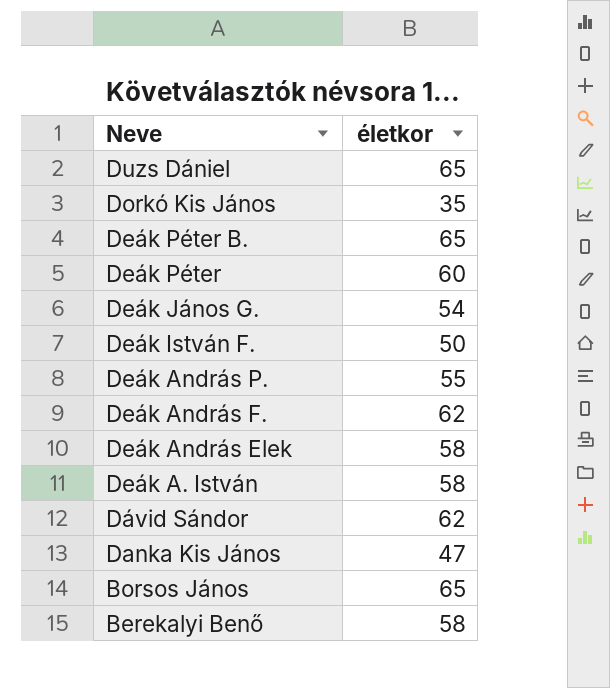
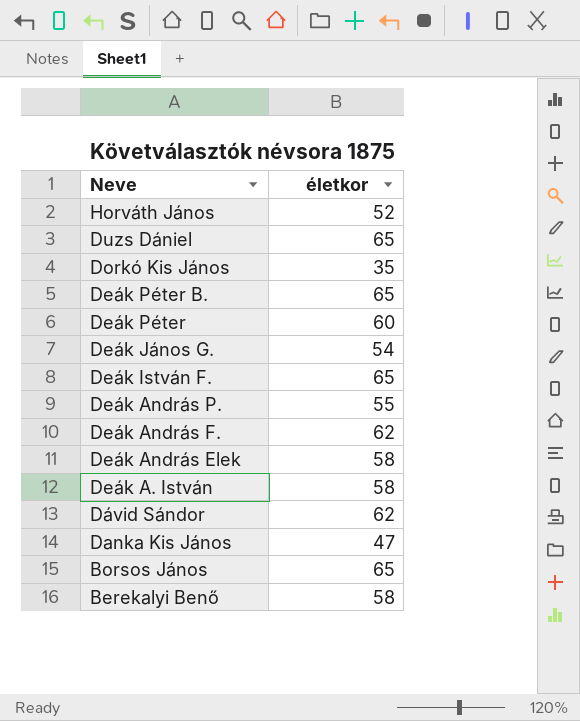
row Horváth János: none -> 52
Deák István F. | életkor: 50 -> 65

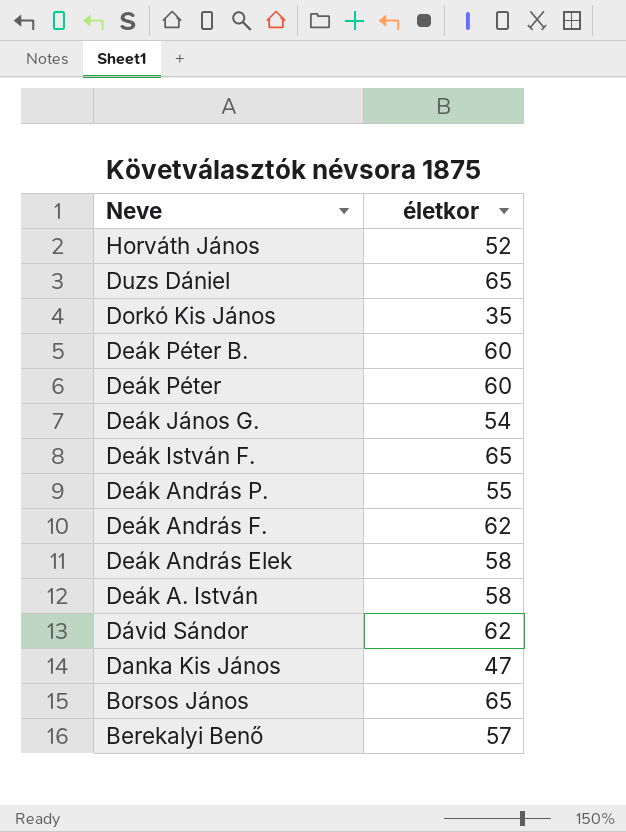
Deák Péter B. | életkor: 65 -> 60
Berekalyi Benő | életkor: 58 -> 57

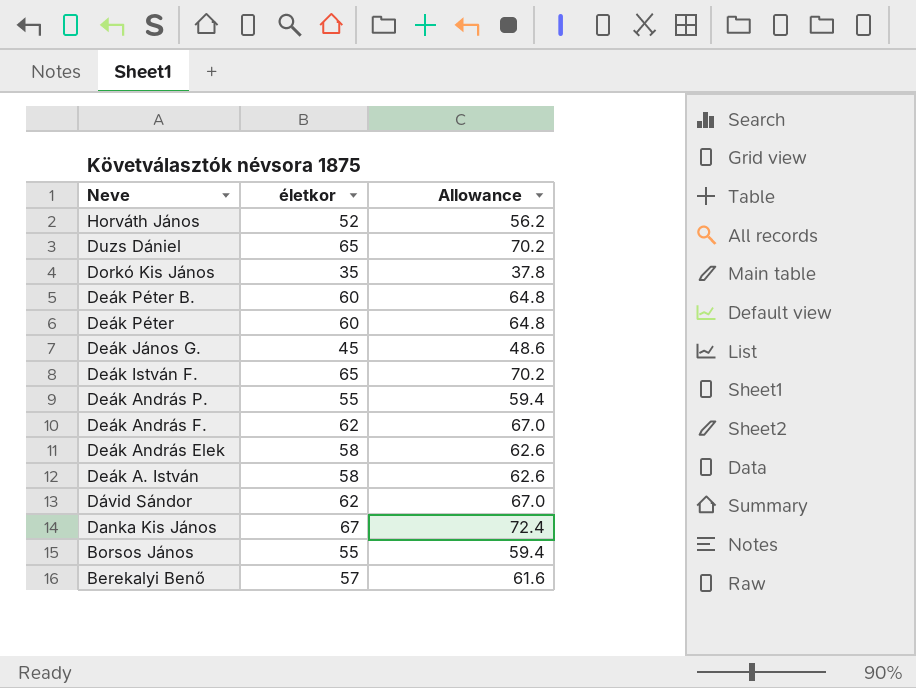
column Allowance | formula: none -> [életkor] * 1.08
Deák János G. | életkor: 54 -> 45
Danka Kis János | életkor: 47 -> 67
Borsos János | életkor: 65 -> 55

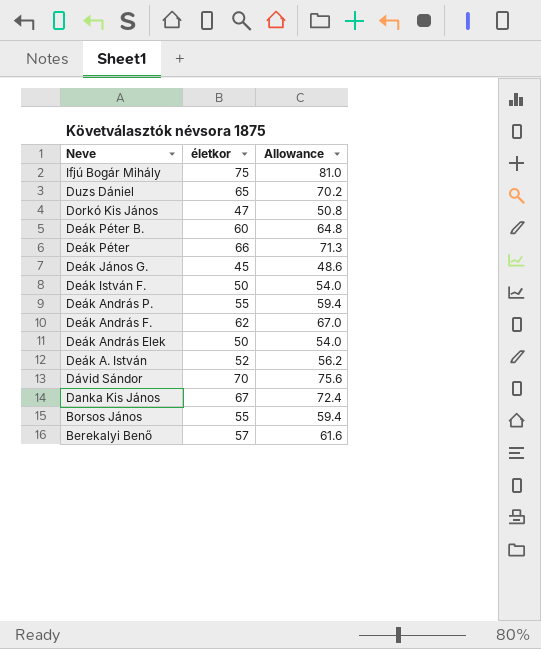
row Horváth János: 52 | 56.2 -> none
row Ifjú Bogár Mihály: none -> 75 | 81.0
Dorkó Kis János | életkor: 35 -> 47
Dorkó Kis János | Allowance: 37.8 -> 50.8
Deák Péter | életkor: 60 -> 66
Deák Péter | Allowance: 64.8 -> 71.3
Deák István F. | életkor: 65 -> 50
Deák István F. | Allowance: 70.2 -> 54.0
Deák András Elek | életkor: 58 -> 50
Deák András Elek | Allowance: 62.6 -> 54.0
Deák A. István | életkor: 58 -> 52
Deák A. István | Allowance: 62.6 -> 56.2
Dávid Sándor | életkor: 62 -> 70
Dávid Sándor | Allowance: 67.0 -> 75.6

